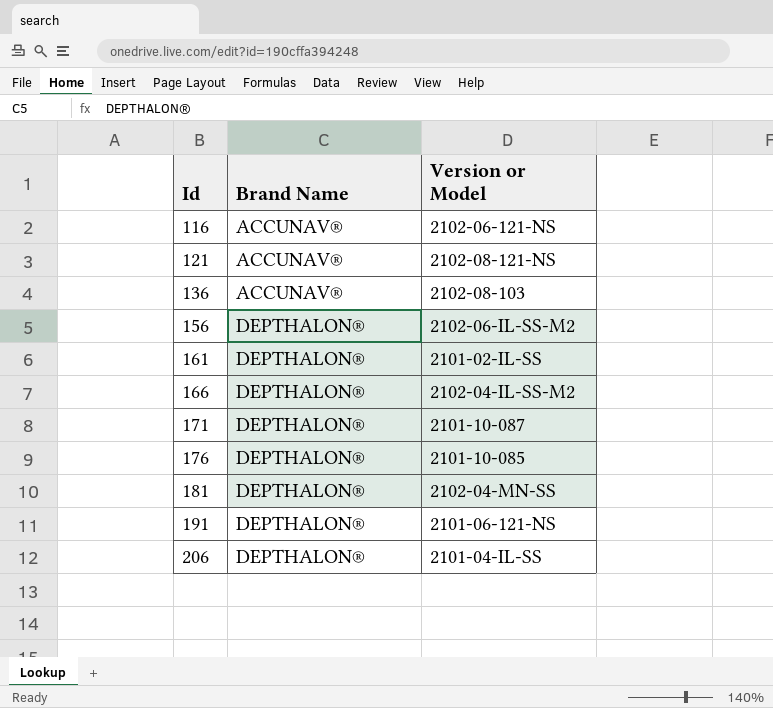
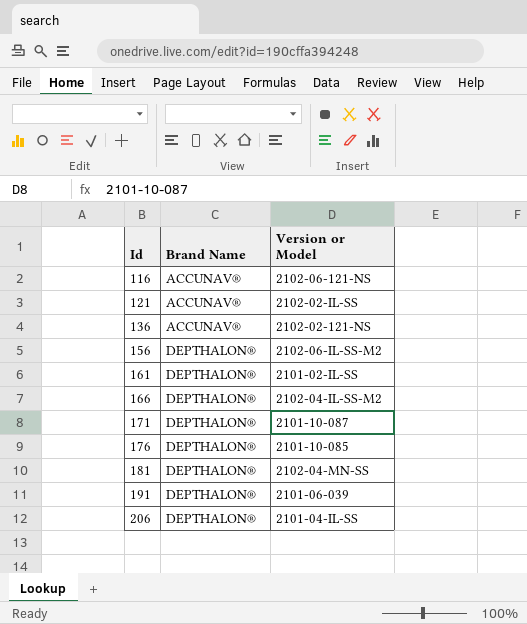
121 | Version or Model: 2102-08-121-NS -> 2102-02-IL-SS
136 | Version or Model: 2102-08-103 -> 2102-02-121-NS
191 | Version or Model: 2101-06-121-NS -> 2101-06-039

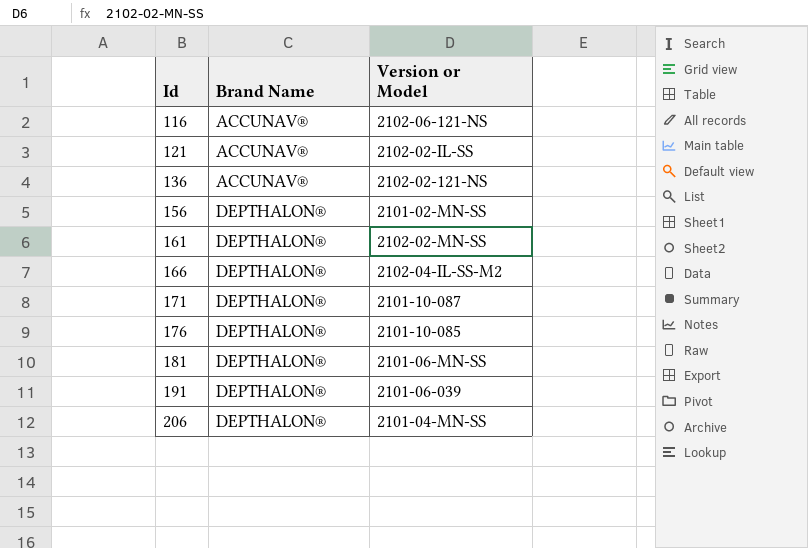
156 | Version or Model: 2102-06-IL-SS-M2 -> 2101-02-MN-SS
161 | Version or Model: 2101-02-IL-SS -> 2102-02-MN-SS
181 | Version or Model: 2102-04-MN-SS -> 2101-06-MN-SS
206 | Version or Model: 2101-04-IL-SS -> 2101-04-MN-SS

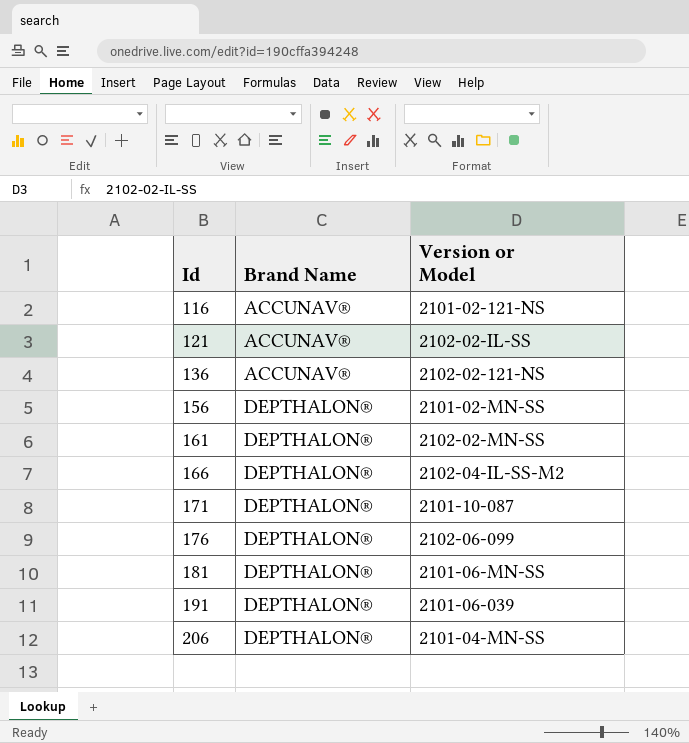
116 | Version or Model: 2102-06-121-NS -> 2101-02-121-NS
176 | Version or Model: 2101-10-085 -> 2102-06-099

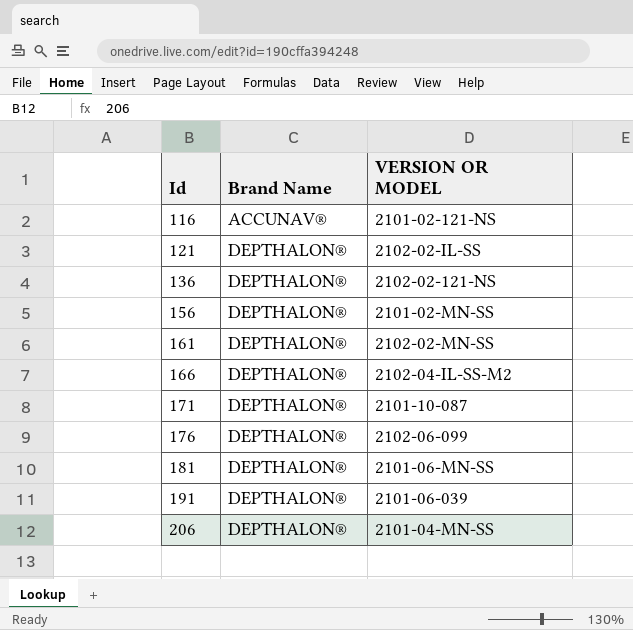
column name: Version or Model -> VERSION OR MODEL
121 | Brand Name: ACCUNAV® -> DEPTHALON®
136 | Brand Name: ACCUNAV® -> DEPTHALON®

